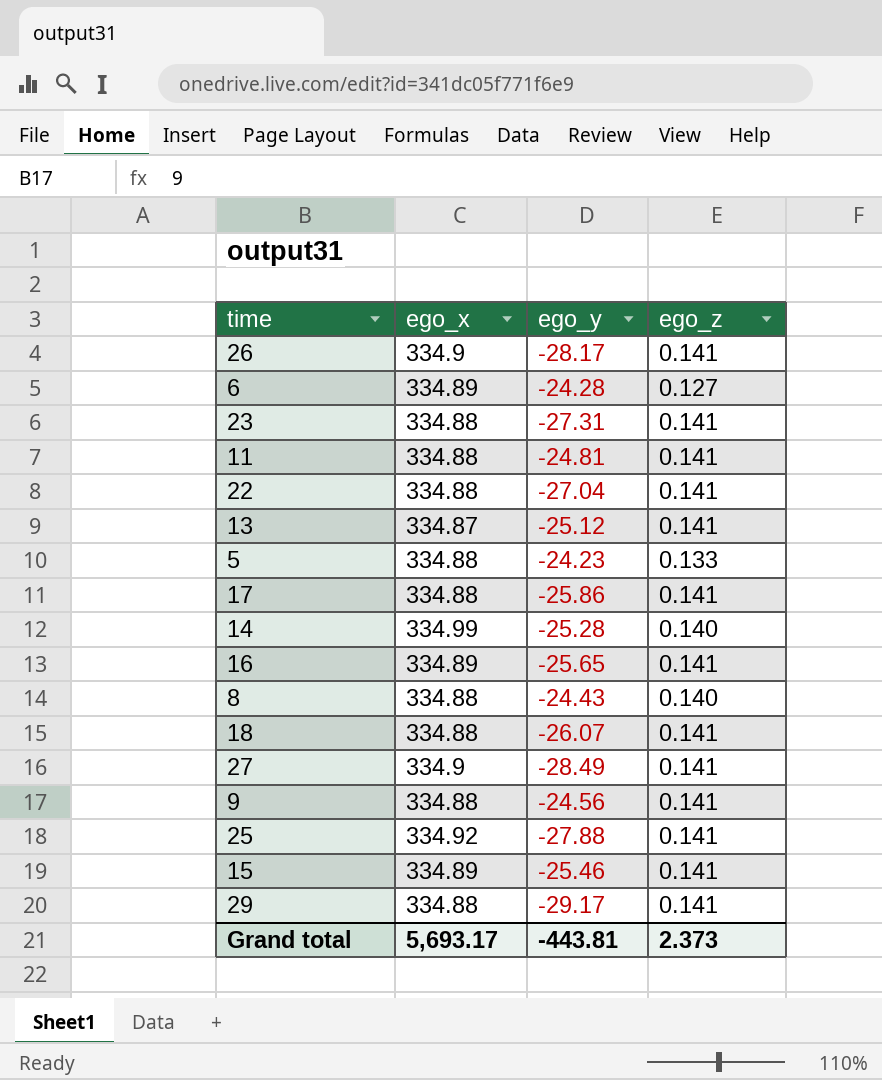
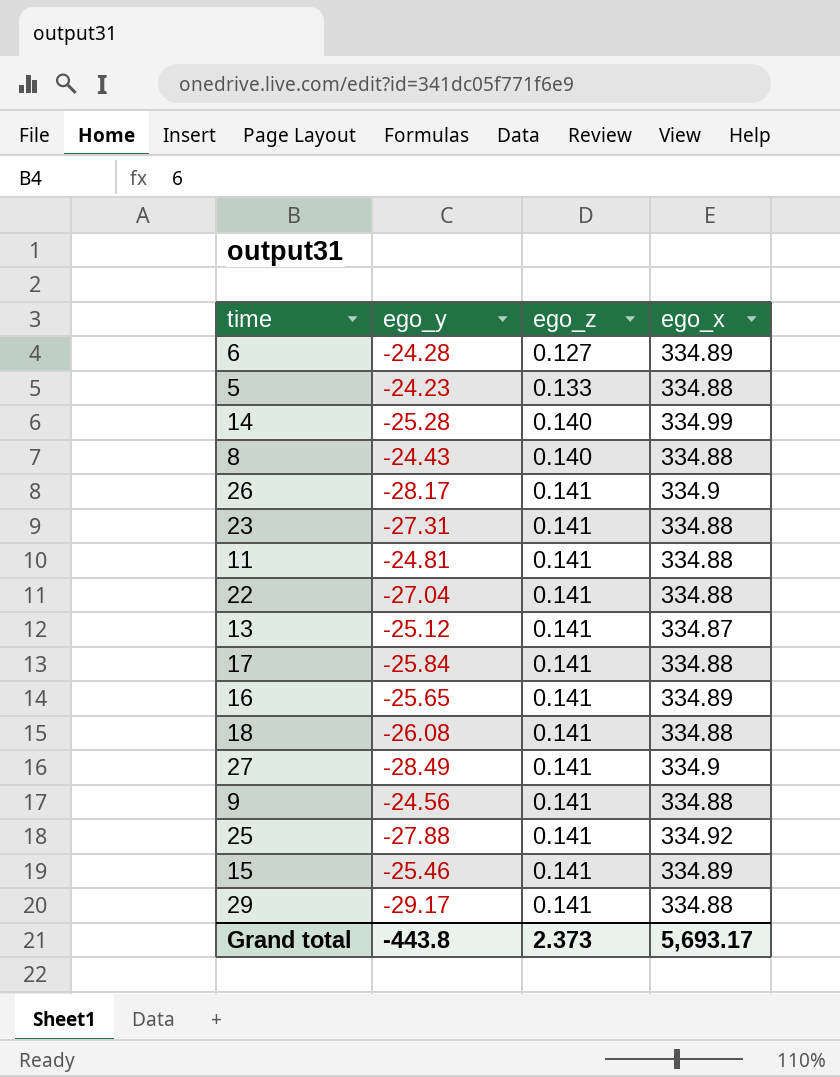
row order: none -> ego_z ascending
column ego_x | position: 2 -> 4
17 | ego_y: -25.86 -> -25.84
18 | ego_y: -26.07 -> -26.08
Grand total | ego_y: -443.81 -> -443.8

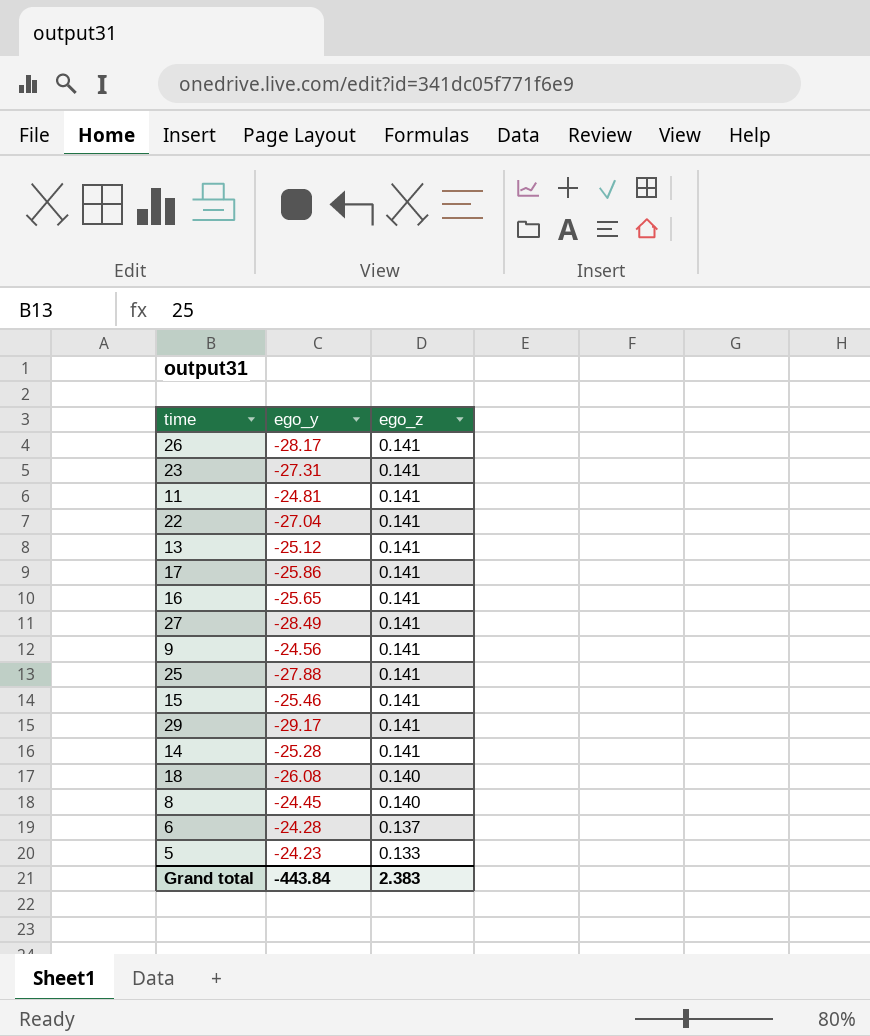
row order: ego_z ascending -> ego_z descending
column ego_x | position: 4 -> none
17 | ego_y: -25.84 -> -25.86
14 | ego_z: 0.140 -> 0.141
18 | ego_z: 0.141 -> 0.140
8 | ego_y: -24.43 -> -24.45
6 | ego_z: 0.127 -> 0.137
Grand total | ego_y: -443.8 -> -443.84
Grand total | ego_z: 2.373 -> 2.383

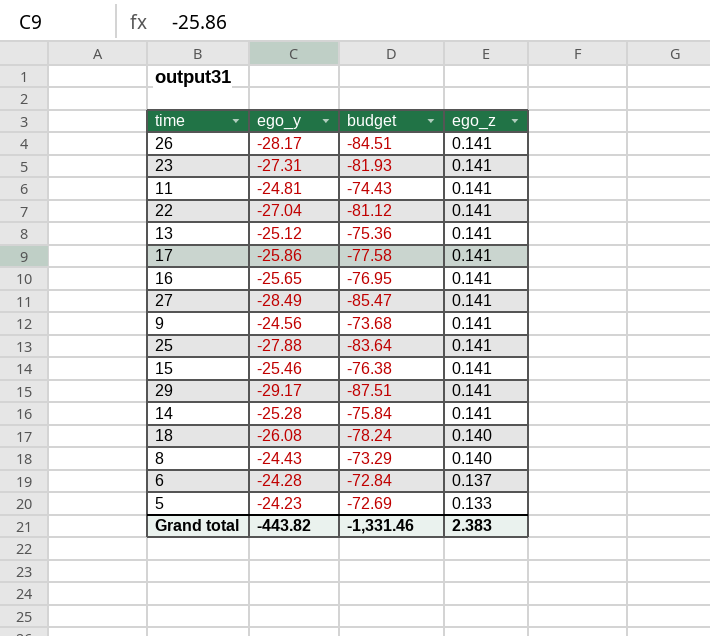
column budget | formula: none -> [ego_y] * 3
8 | ego_y: -24.45 -> -24.43
Grand total | ego_y: -443.84 -> -443.82

